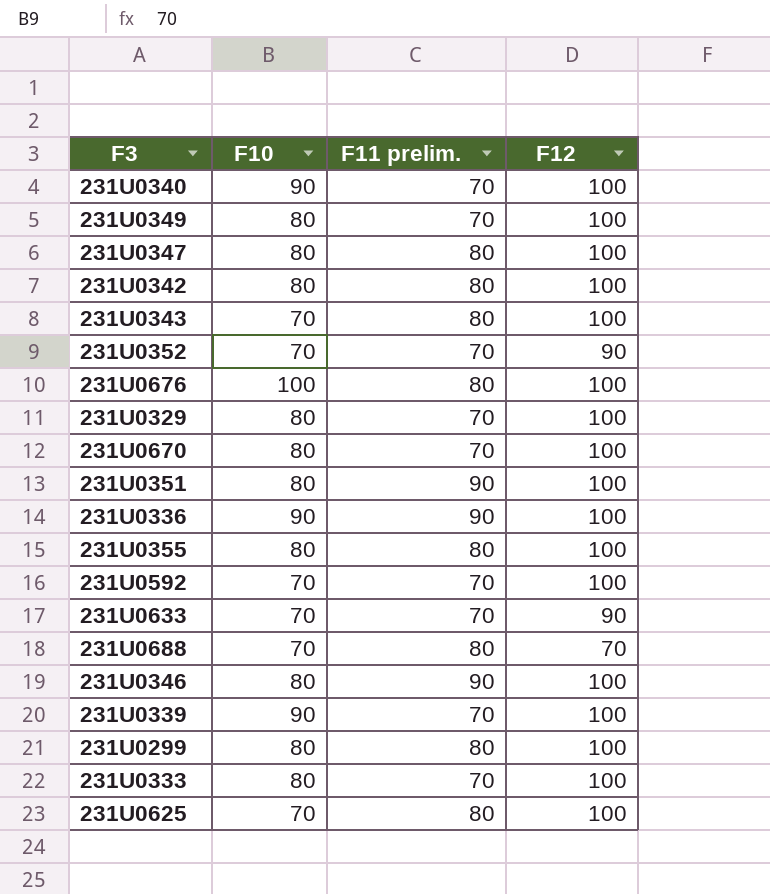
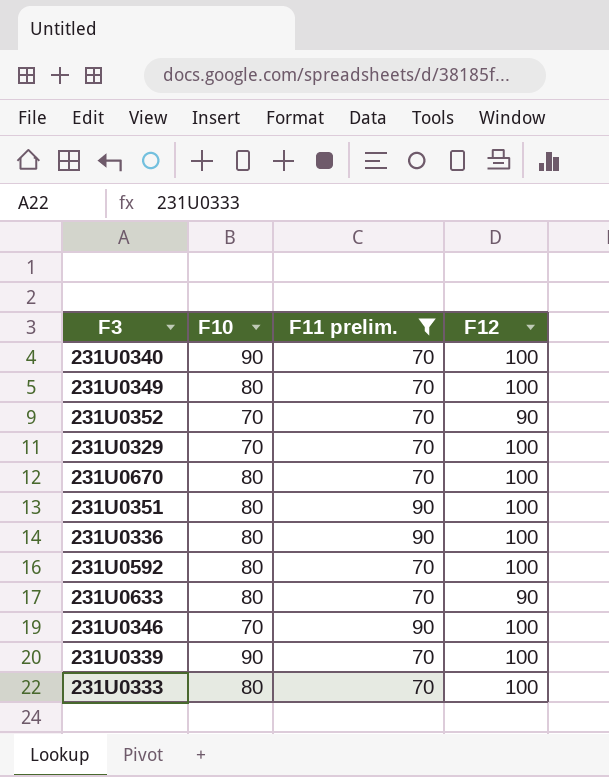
filter: none -> F11 prelim. != 80
231U0329 | F10: 80 -> 70
231U0336 | F10: 90 -> 80
231U0592 | F10: 70 -> 80
231U0633 | F10: 70 -> 80
231U0346 | F10: 80 -> 70

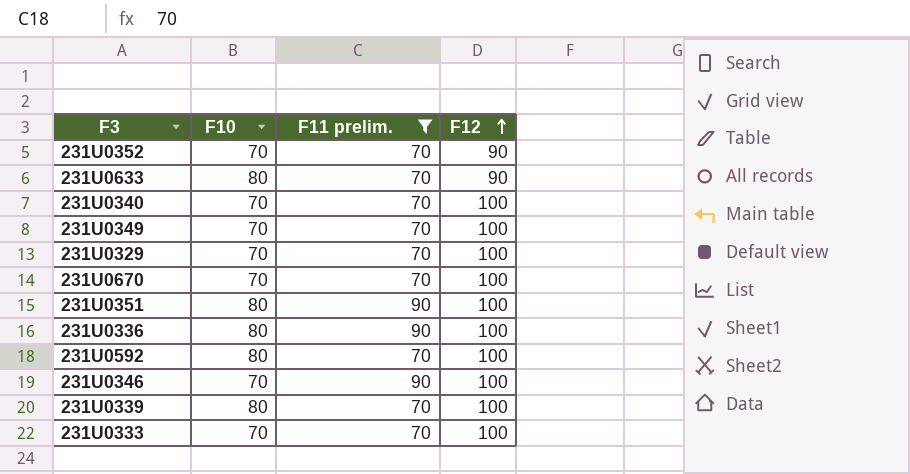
row order: none -> F12 ascending
231U0340 | F10: 90 -> 70
231U0349 | F10: 80 -> 70
231U0670 | F10: 80 -> 70
231U0339 | F10: 90 -> 80
231U0333 | F10: 80 -> 70

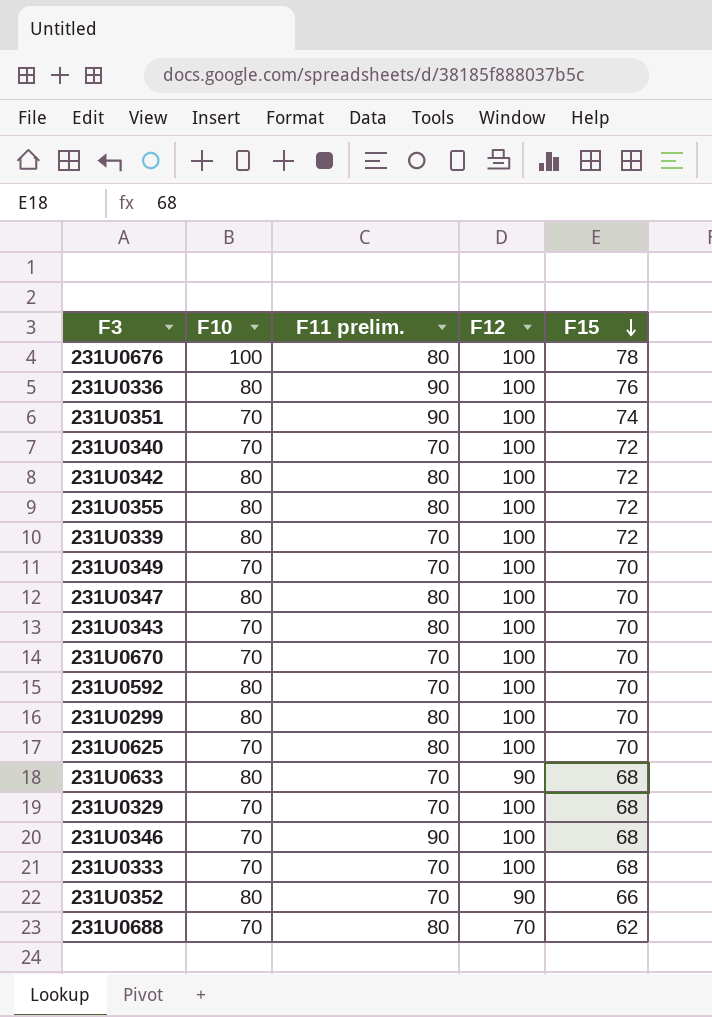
filter: F11 prelim. != 80 -> none
row order: F12 ascending -> F15 descending
column F15 | position: none -> 5
231U0351 | F10: 80 -> 70
231U0352 | F10: 70 -> 80

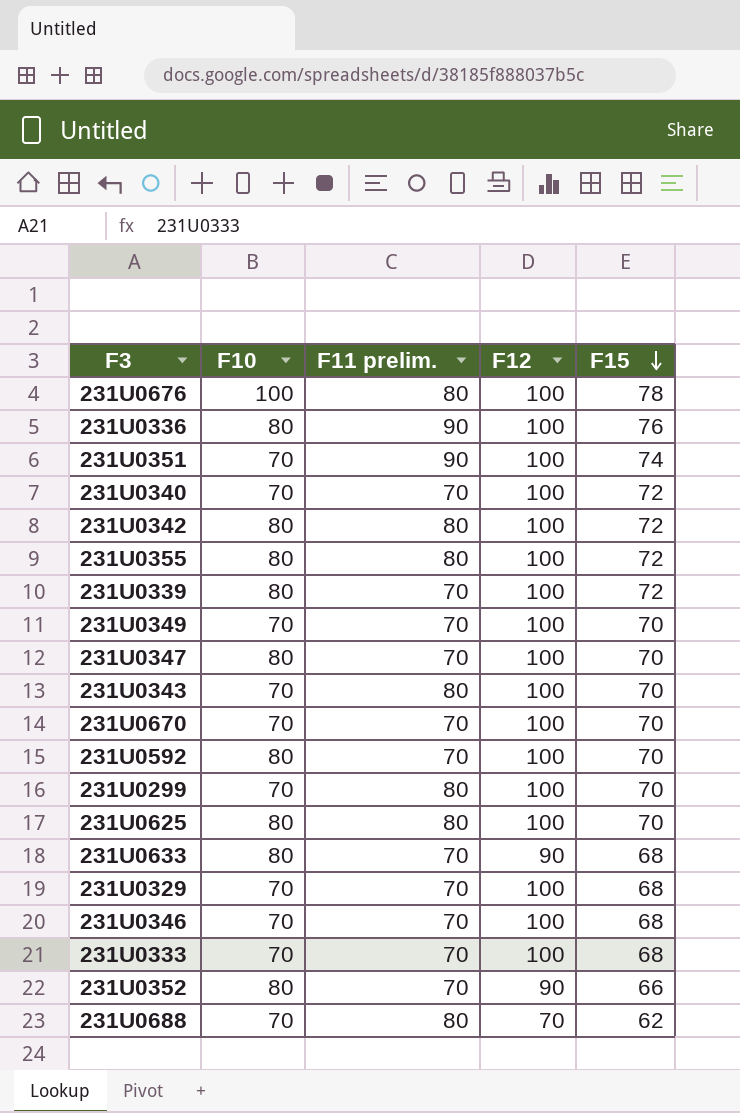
231U0347 | F11 prelim.: 80 -> 70
231U0299 | F10: 80 -> 70
231U0625 | F10: 70 -> 80
231U0346 | F11 prelim.: 90 -> 70

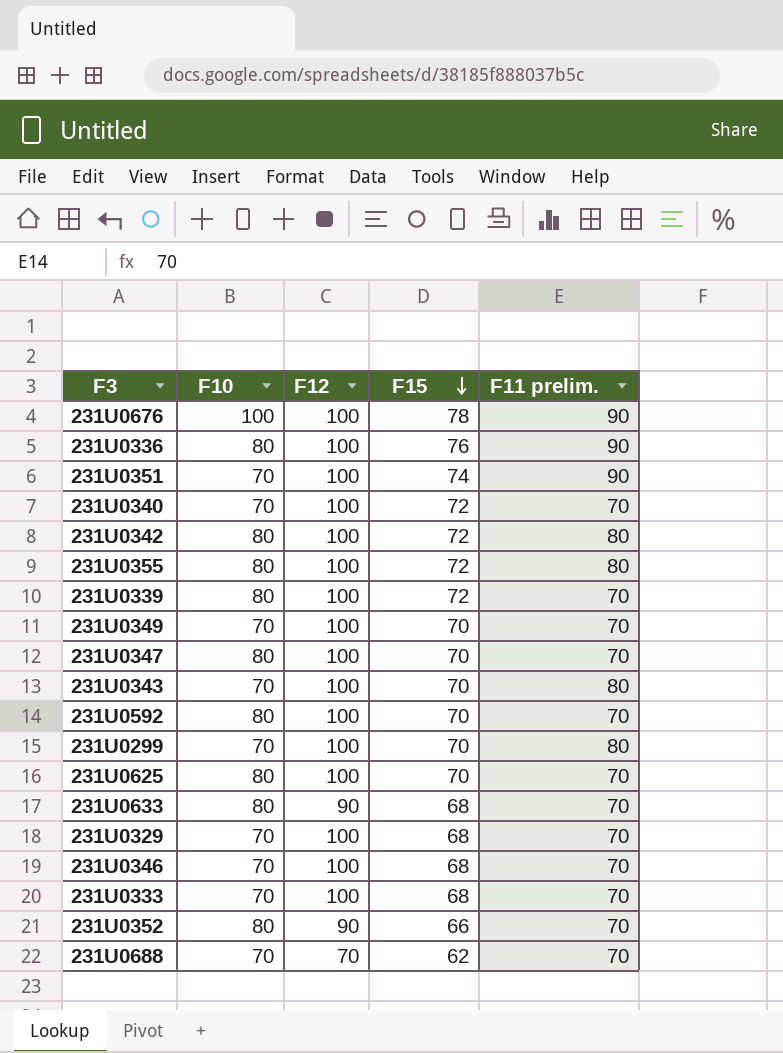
column F11 prelim. | position: 3 -> 5
row 231U0670: 70 | 70 | 100 | 70 -> none
231U0676 | F11 prelim.: 80 -> 90
231U0625 | F11 prelim.: 80 -> 70
231U0688 | F11 prelim.: 80 -> 70

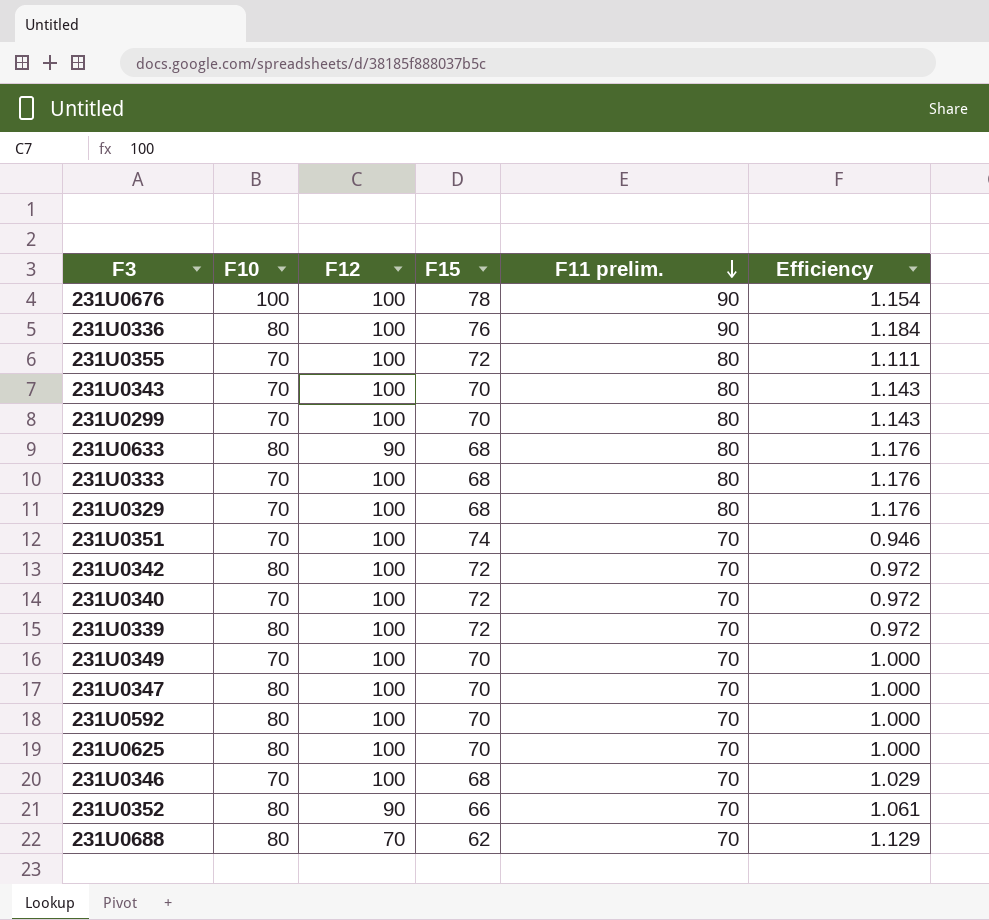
row order: F15 descending -> F11 prelim. descending
column Efficiency | formula: none -> [F11 prelim.] / [F15]
231U0355 | F10: 80 -> 70
231U0633 | F11 prelim.: 70 -> 80
231U0333 | F11 prelim.: 70 -> 80
231U0329 | F11 prelim.: 70 -> 80
231U0351 | F11 prelim.: 90 -> 70
231U0342 | F11 prelim.: 80 -> 70
231U0688 | F10: 70 -> 80

